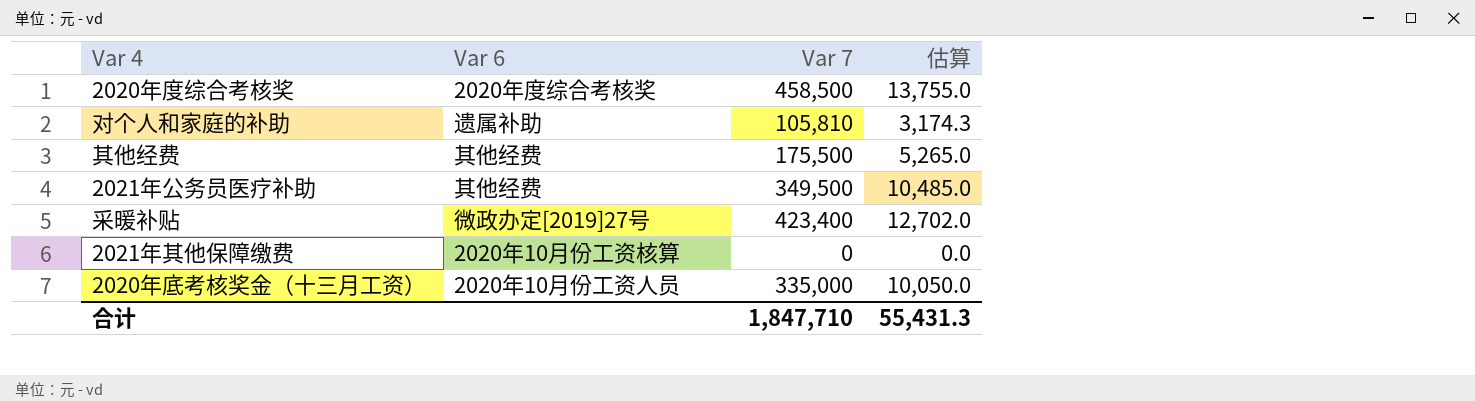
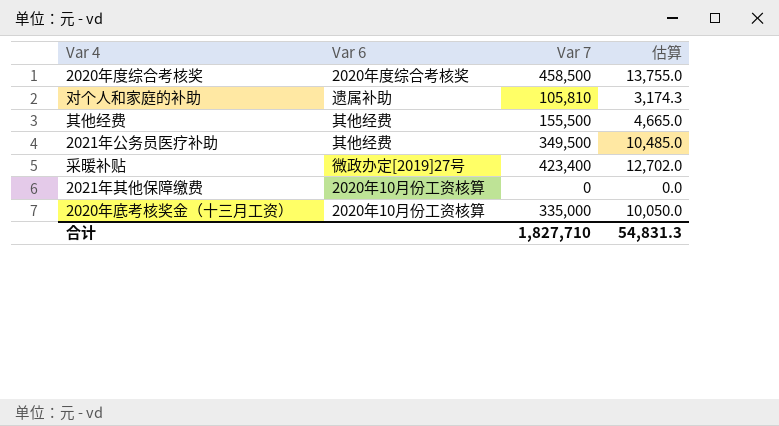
其他经费 | Var 7: 175,500 -> 155,500
其他经费 | 估算: 5,265.0 -> 4,665.0
2020年底考核奖金（十三月工资） | Var 6: 2020年10月份工资人员 -> 2020年10月份工资核算
合计 | Var 7: 1,847,710 -> 1,827,710
合计 | 估算: 55,431.3 -> 54,831.3

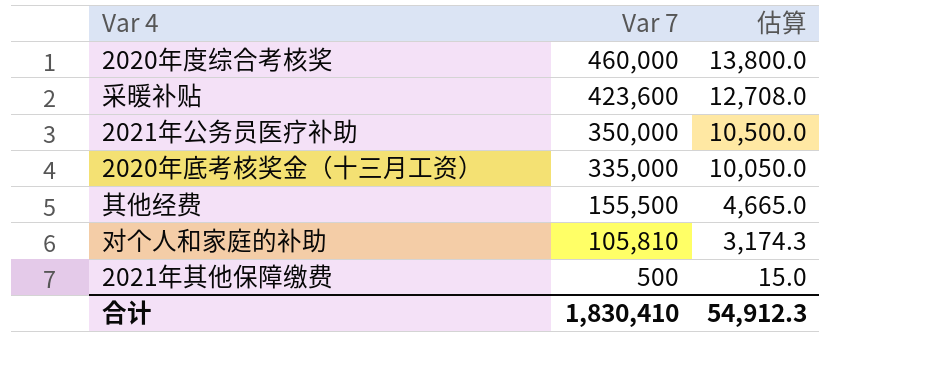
row order: none -> Var 7 descending
column Var 6 | position: 2 -> none
2020年度综合考核奖 | Var 7: 458,500 -> 460,000
2020年度综合考核奖 | 估算: 13,755.0 -> 13,800.0
采暖补贴 | Var 7: 423,400 -> 423,600
采暖补贴 | 估算: 12,702.0 -> 12,708.0
2021年公务员医疗补助 | Var 7: 349,500 -> 350,000
2021年公务员医疗补助 | 估算: 10,485.0 -> 10,500.0
2021年其他保障缴费 | Var 7: 0 -> 500
2021年其他保障缴费 | 估算: 0.0 -> 15.0
合计 | Var 7: 1,827,710 -> 1,830,410
合计 | 估算: 54,831.3 -> 54,912.3

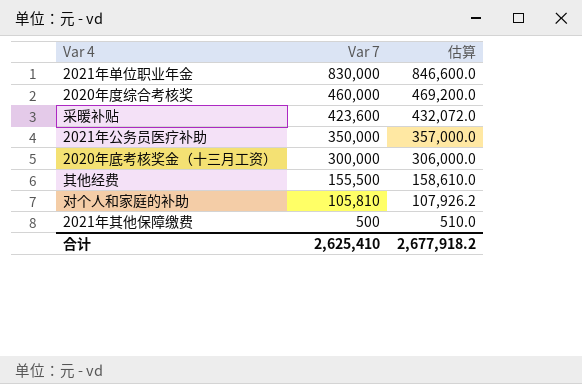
column 估算 | formula: [Var 7] * 0.03 -> [Var 7] * 1.02
row 2021年单位职业年金: none -> 830,000 | 846,600.0
2020年底考核奖金（十三月工资） | Var 7: 335,000 -> 300,000
合计 | Var 7: 1,830,410 -> 2,625,410
合计 | 估算: 54,912.3 -> 2,677,918.2

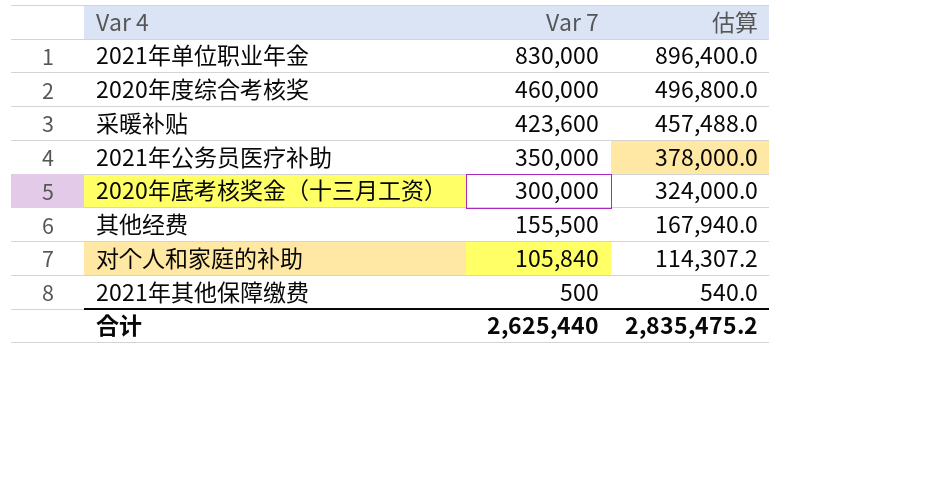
column 估算 | formula: [Var 7] * 1.02 -> [Var 7] * 1.08
对个人和家庭的补助 | Var 7: 105,810 -> 105,840
合计 | Var 7: 2,625,410 -> 2,625,440
合计 | 估算: 2,677,918.2 -> 2,835,475.2

